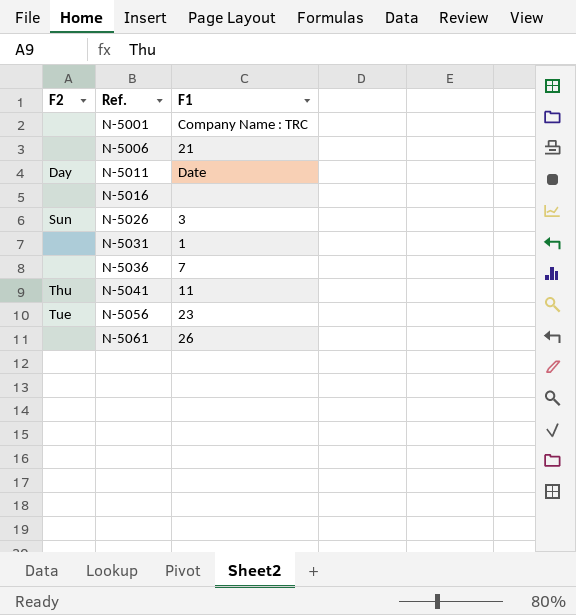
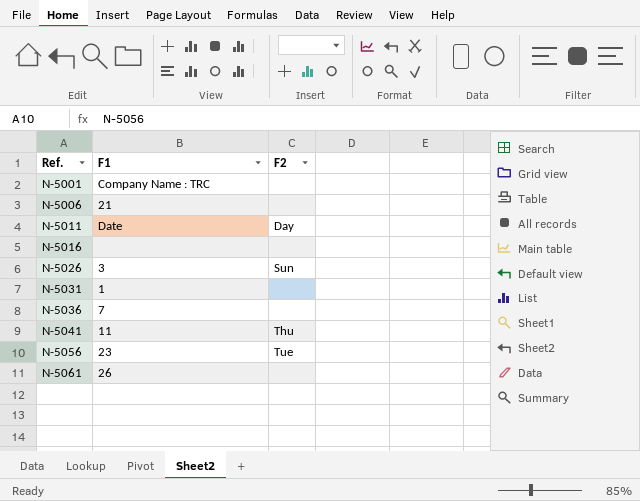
column F2 | position: 1 -> 3

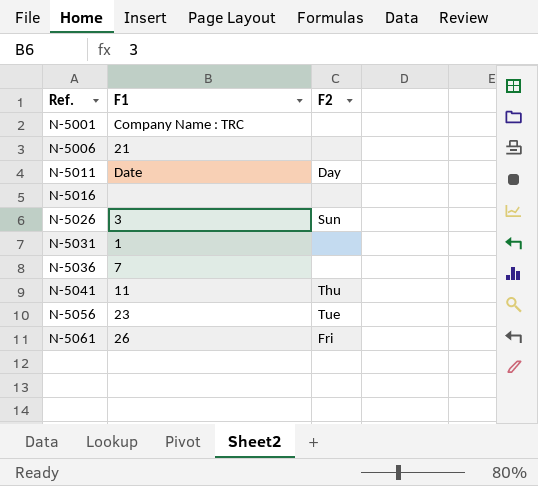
N-5061 | F2: none -> Fri

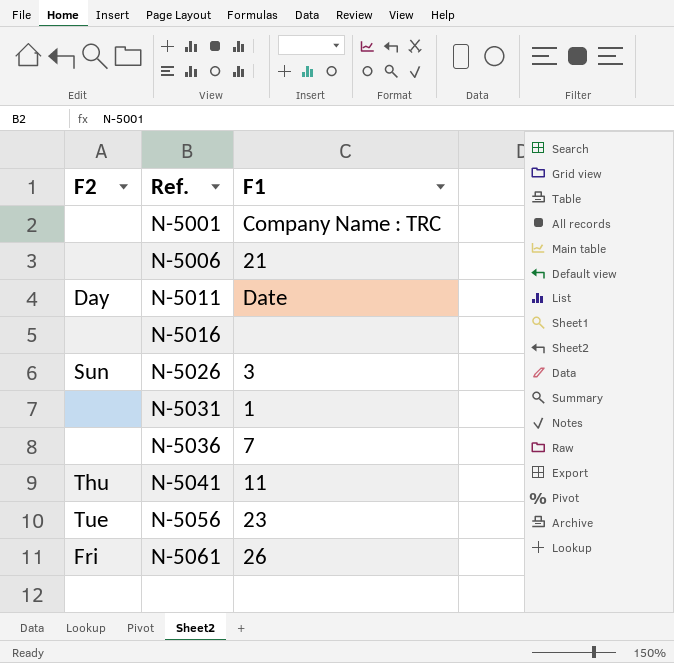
column F2 | position: 3 -> 1

